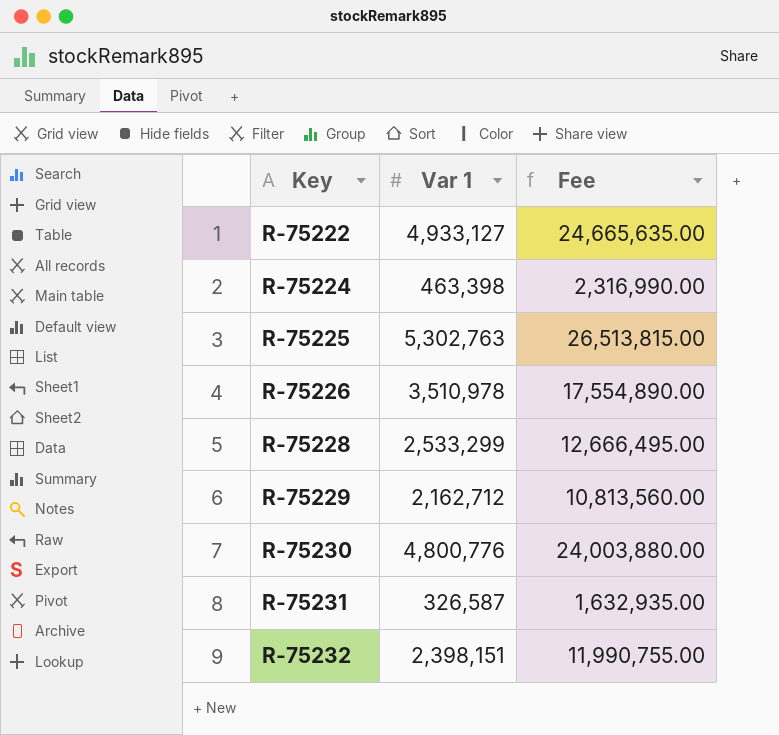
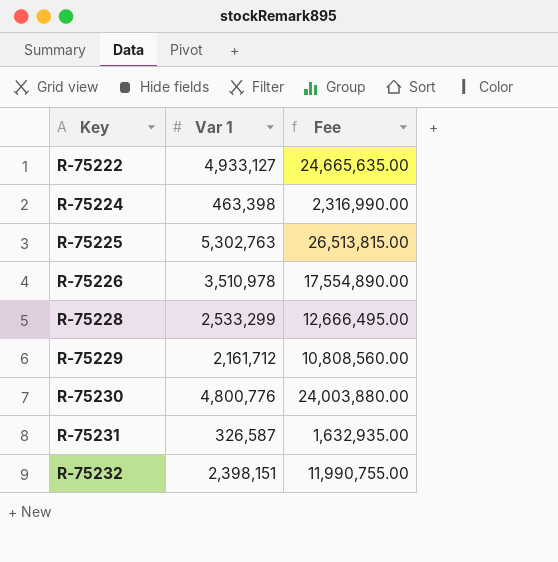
R-75229 | Var 1: 2,162,712 -> 2,161,712
R-75229 | Fee: 10,813,560.00 -> 10,808,560.00

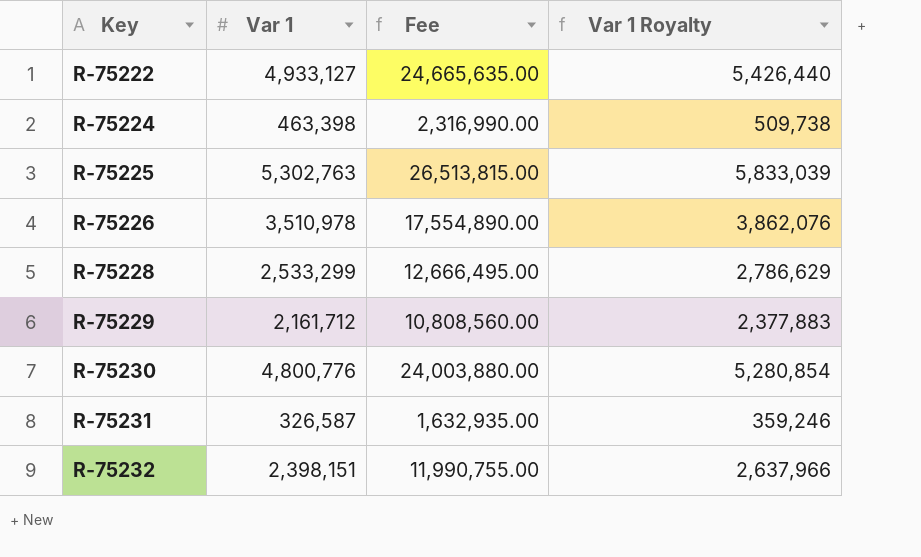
column Var 1 Royalty | formula: none -> [Var 1] * 1.1

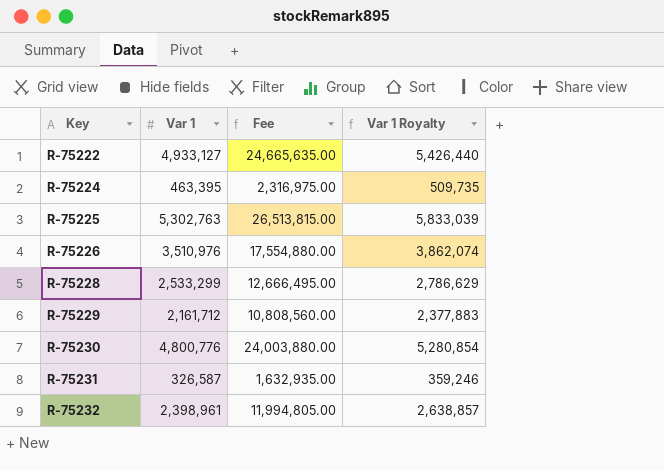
R-75224 | Var 1: 463,398 -> 463,395
R-75224 | Fee: 2,316,990.00 -> 2,316,975.00
R-75224 | Var 1 Royalty: 509,738 -> 509,735
R-75226 | Var 1: 3,510,978 -> 3,510,976
R-75226 | Fee: 17,554,890.00 -> 17,554,880.00
R-75226 | Var 1 Royalty: 3,862,076 -> 3,862,074
R-75232 | Var 1: 2,398,151 -> 2,398,961
R-75232 | Fee: 11,990,755.00 -> 11,994,805.00
R-75232 | Var 1 Royalty: 2,637,966 -> 2,638,857

